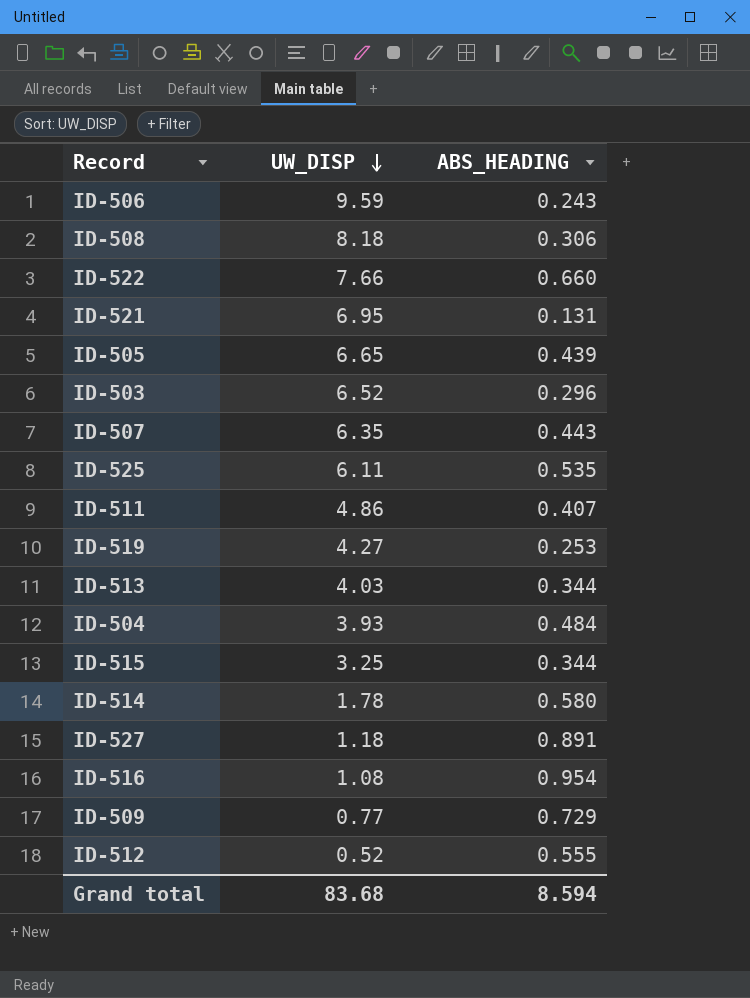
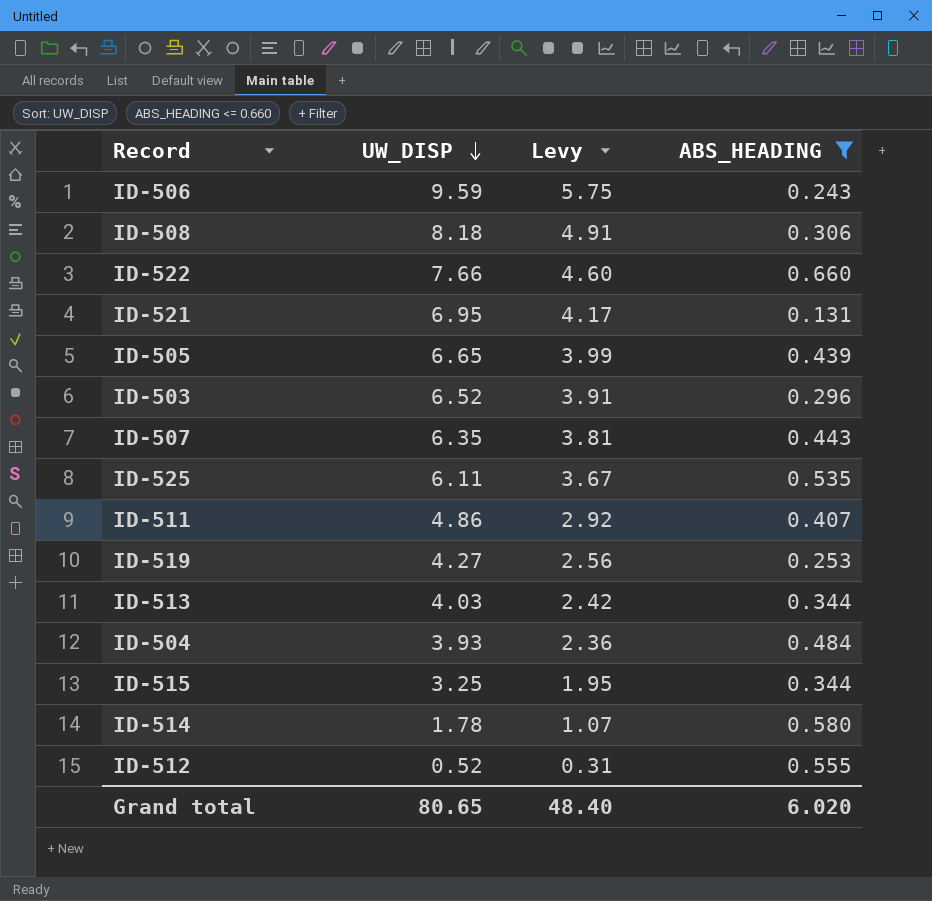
filter: none -> ABS_HEADING <= 0.660
column Levy | formula: none -> [UW_DISP] * 0.6
Grand total | UW_DISP: 83.68 -> 80.65
Grand total | ABS_HEADING: 8.594 -> 6.020

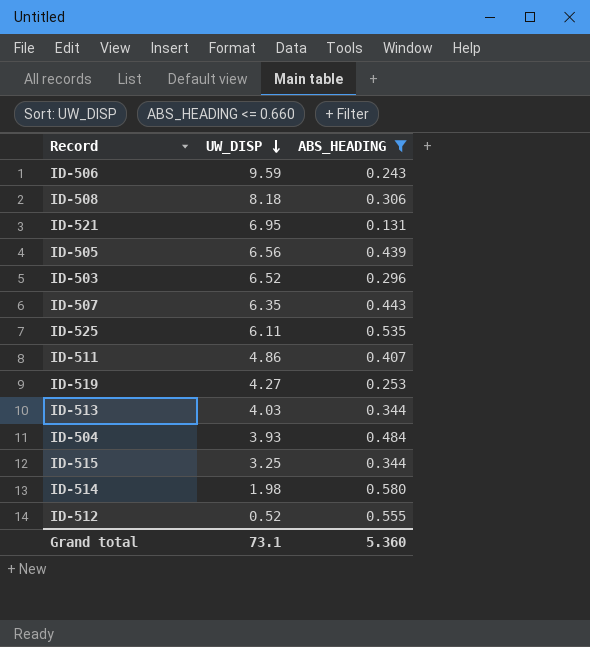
column Levy | formula: [UW_DISP] * 0.6 -> none
row ID-522: 7.66 | 4.60 | 0.660 -> none
ID-505 | UW_DISP: 6.65 -> 6.56
ID-514 | UW_DISP: 1.78 -> 1.98
Grand total | UW_DISP: 80.65 -> 73.1
Grand total | ABS_HEADING: 6.020 -> 5.360

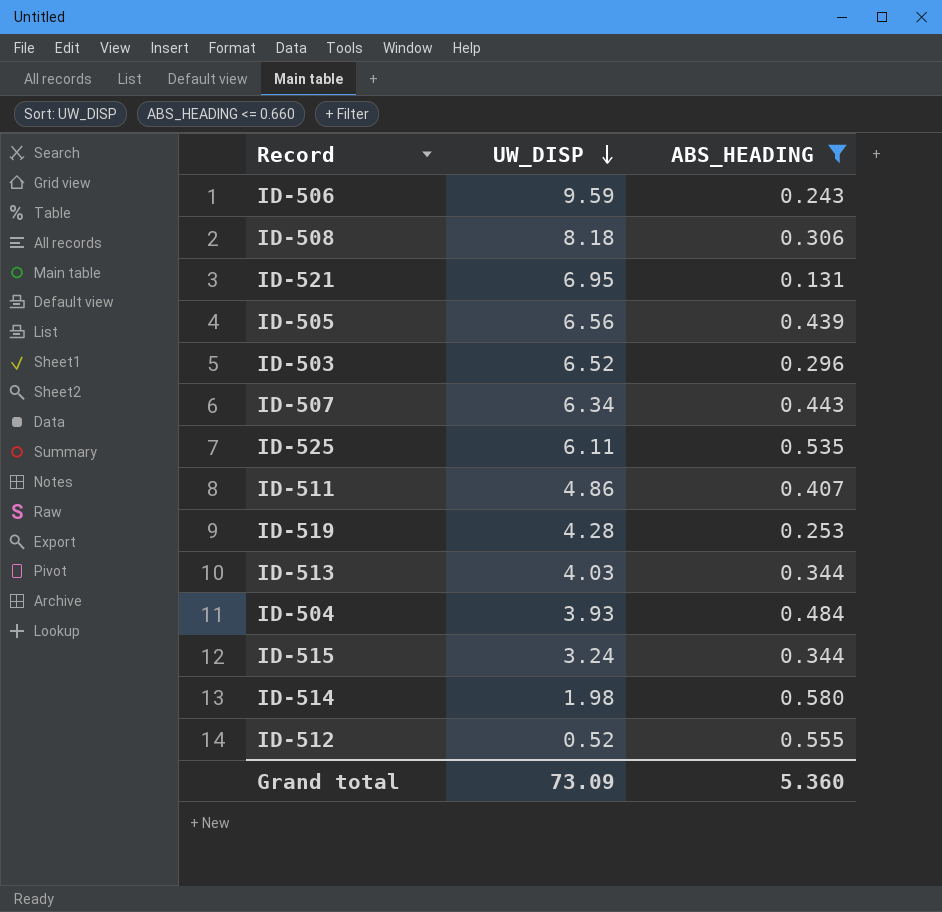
ID-507 | UW_DISP: 6.35 -> 6.34
ID-519 | UW_DISP: 4.27 -> 4.28
ID-515 | UW_DISP: 3.25 -> 3.24
Grand total | UW_DISP: 73.1 -> 73.09

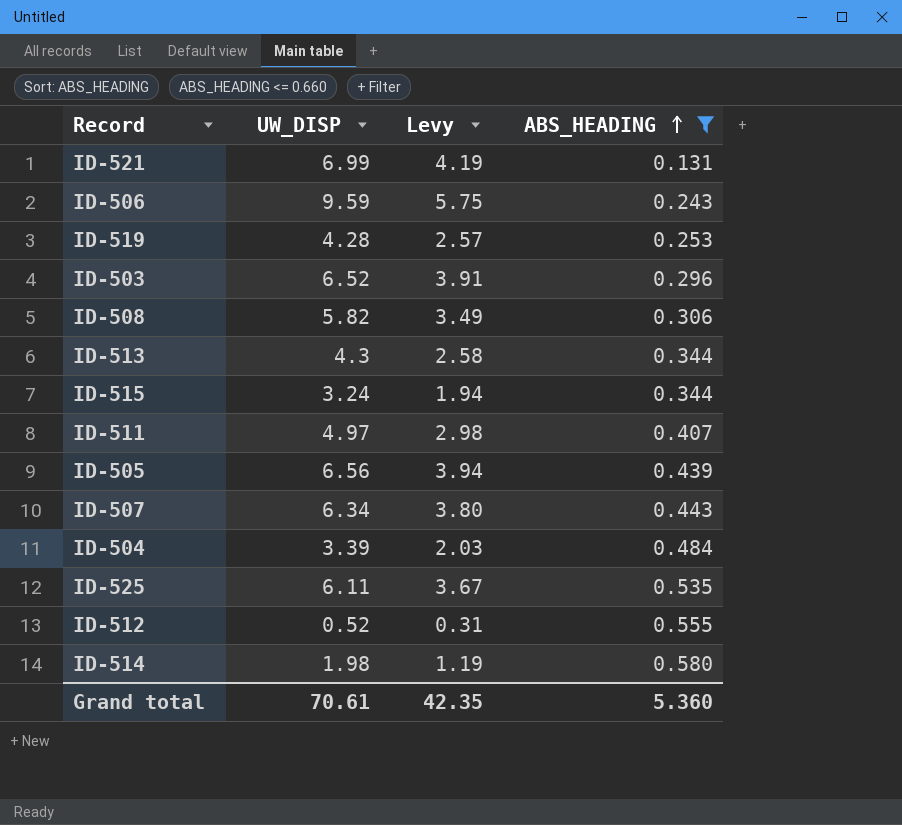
row order: UW_DISP descending -> ABS_HEADING ascending
column Levy | formula: none -> [UW_DISP] * 0.6
ID-521 | UW_DISP: 6.95 -> 6.99
ID-508 | UW_DISP: 8.18 -> 5.82
ID-513 | UW_DISP: 4.03 -> 4.3
ID-511 | UW_DISP: 4.86 -> 4.97
ID-504 | UW_DISP: 3.93 -> 3.39
Grand total | UW_DISP: 73.09 -> 70.61

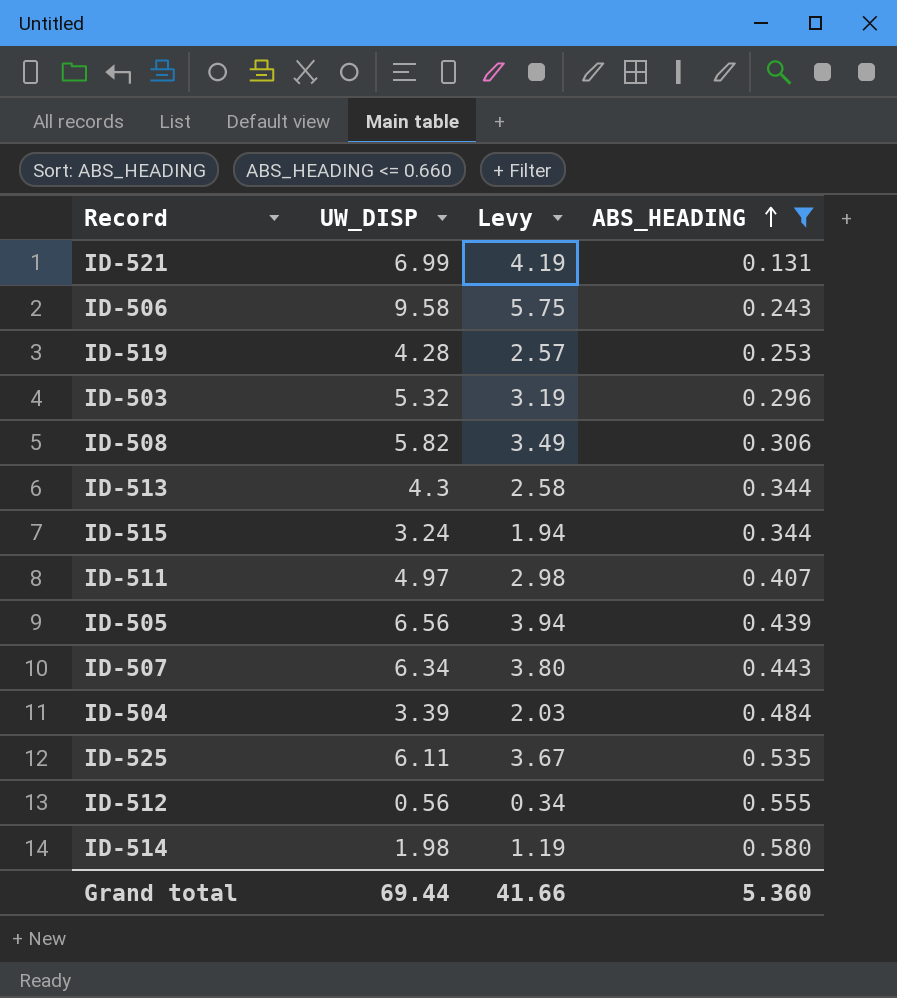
ID-506 | UW_DISP: 9.59 -> 9.58
ID-503 | UW_DISP: 6.52 -> 5.32
ID-503 | Levy: 3.91 -> 3.19
ID-512 | UW_DISP: 0.52 -> 0.56
ID-512 | Levy: 0.31 -> 0.34
Grand total | UW_DISP: 70.61 -> 69.44
Grand total | Levy: 42.35 -> 41.66

